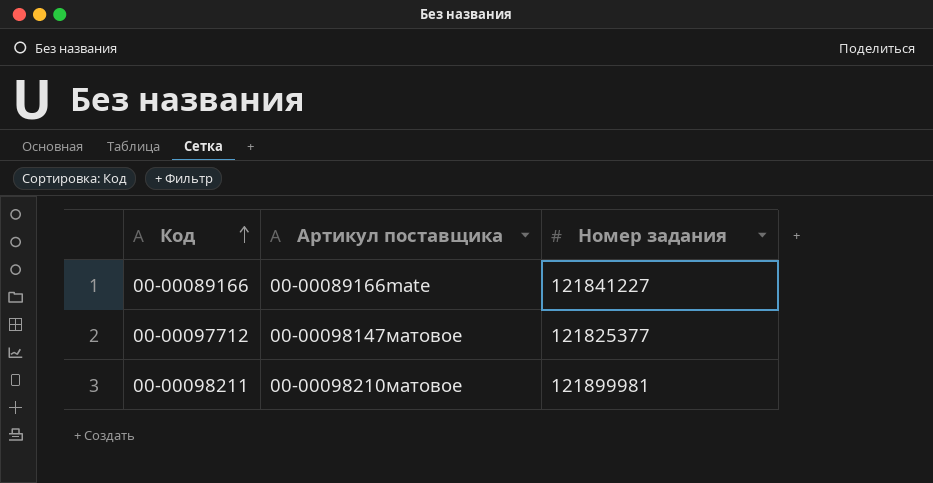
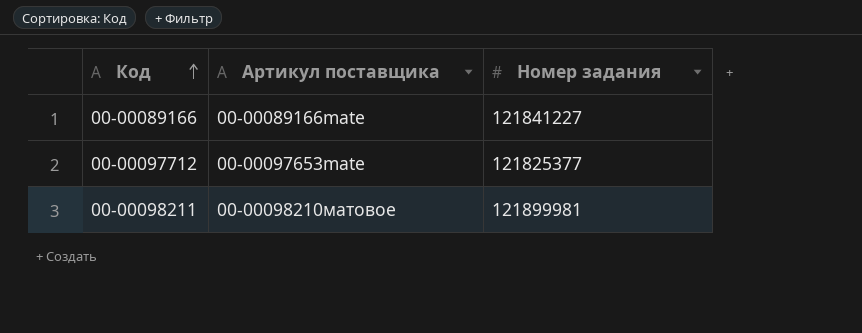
00-00097712 | Артикул поставщика: 00-00098147матовое -> 00-00097653mate

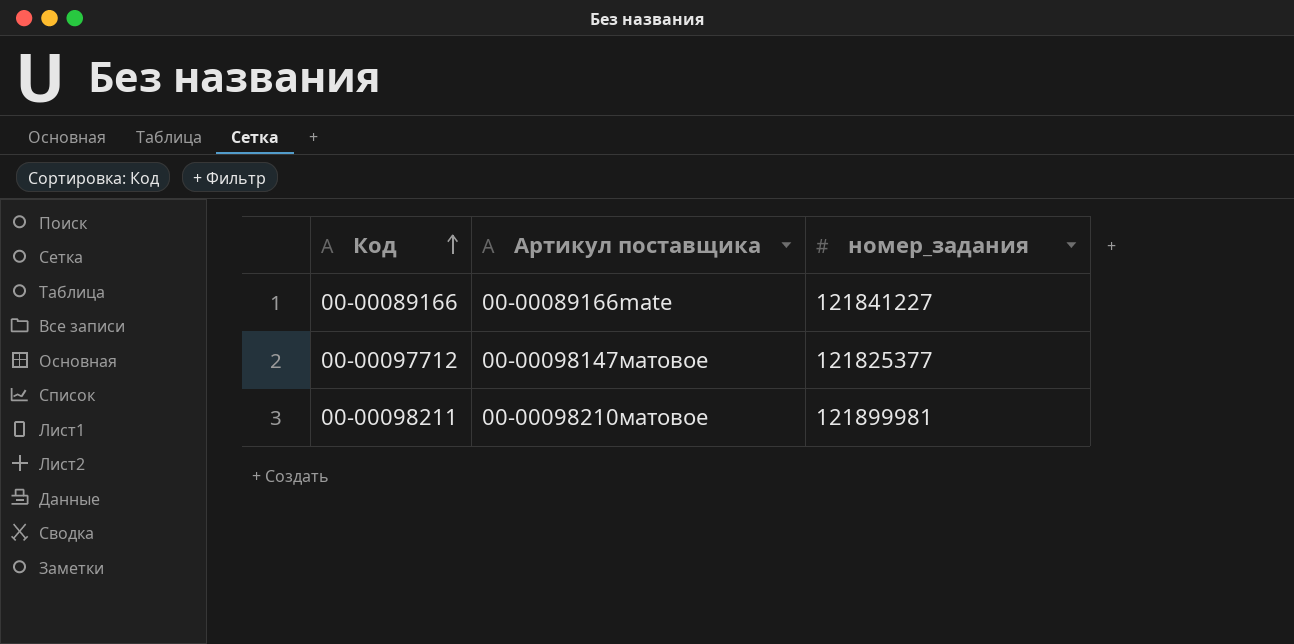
column name: Номер задания -> номер_задания
00-00097712 | Артикул поставщика: 00-00097653mate -> 00-00098147матовое

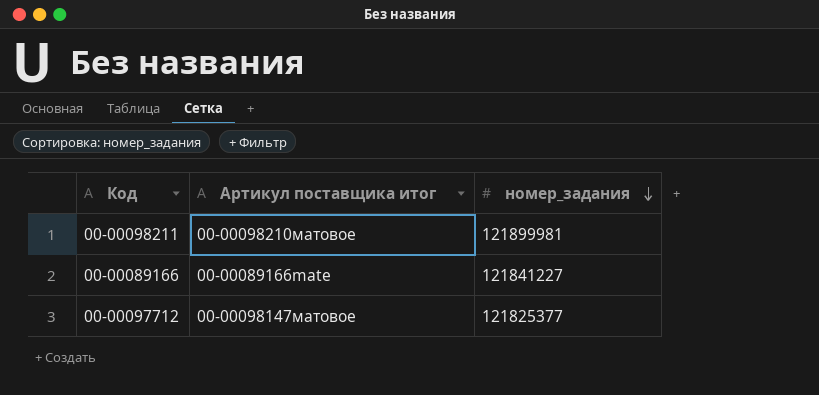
row order: Код ascending -> номер_задания descending
column name: Артикул поставщика -> Артикул поставщика итог

